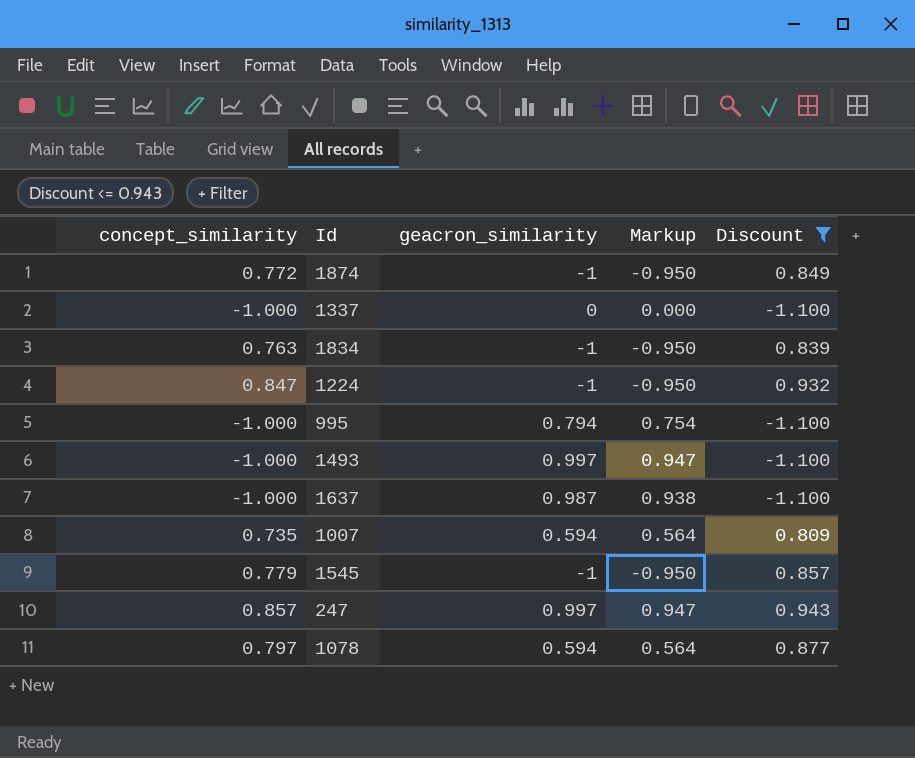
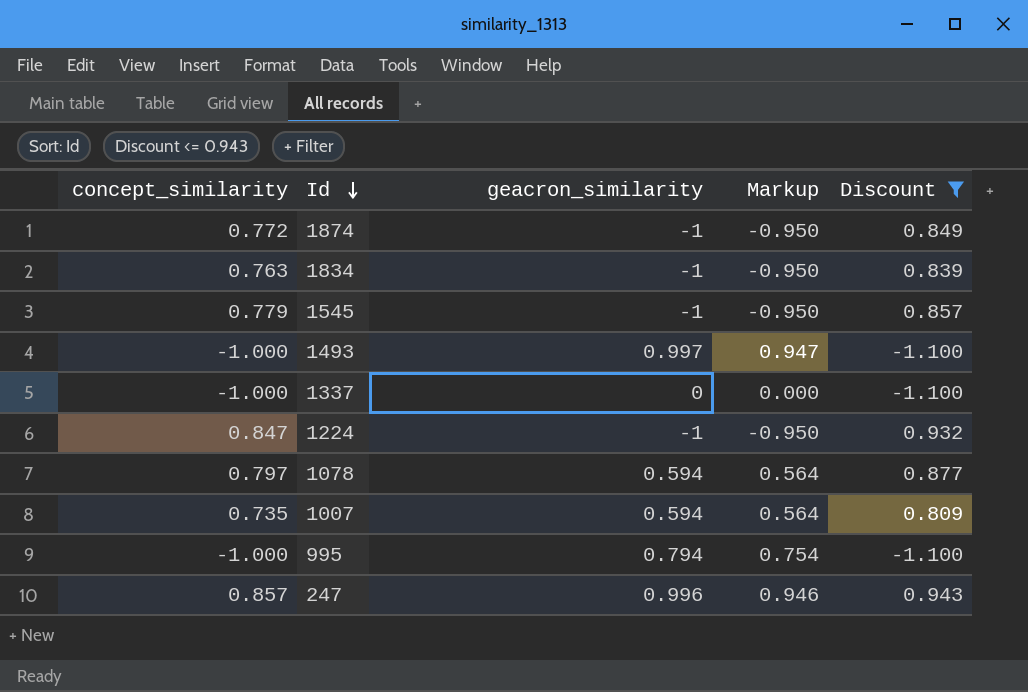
row order: none -> Id descending
row 1637: -1.000 | 0.987 | 0.938 | -1.100 -> none
247 | geacron_similarity: 0.997 -> 0.996
247 | Markup: 0.947 -> 0.946

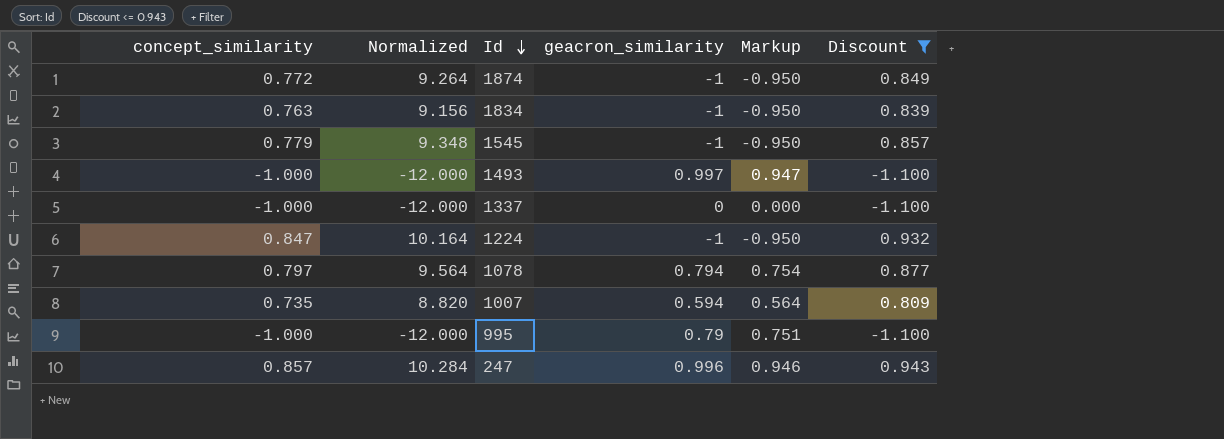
column Normalized | formula: none -> [concept_similarity] * 12
1078 | geacron_similarity: 0.594 -> 0.794
1078 | Markup: 0.564 -> 0.754
995 | geacron_similarity: 0.794 -> 0.79
995 | Markup: 0.754 -> 0.751

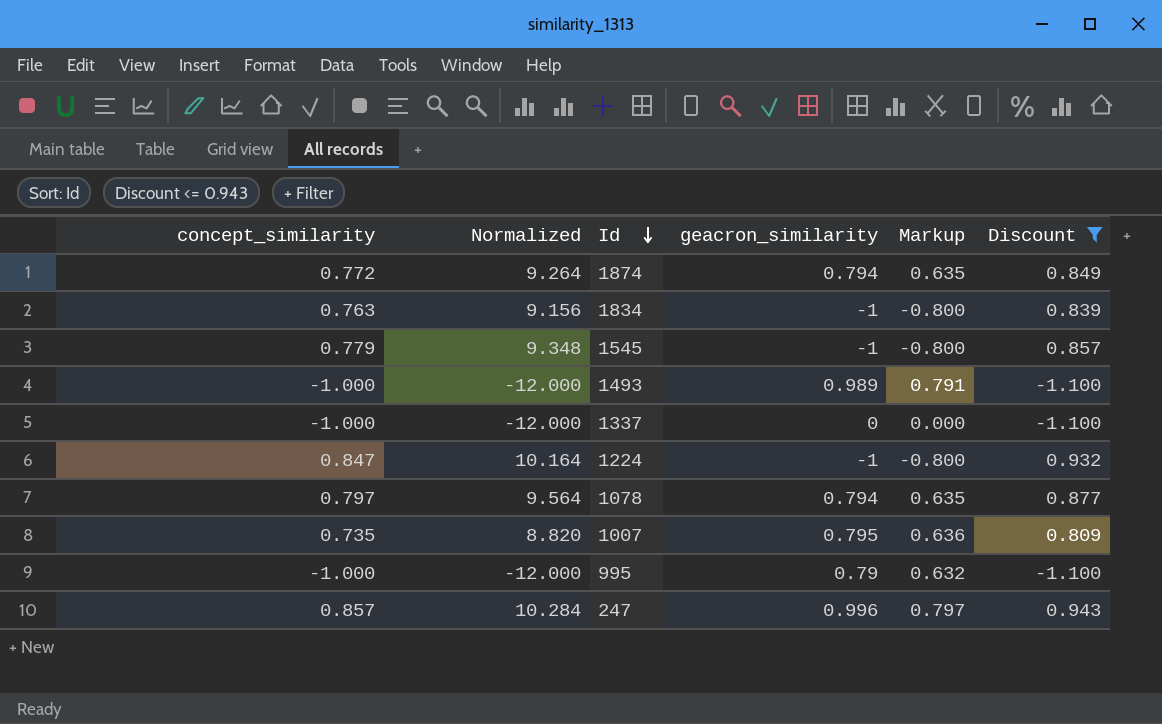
column Markup | formula: [geacron_similarity] * 0.95 -> [geacron_similarity] * 0.8
1874 | geacron_similarity: -1 -> 0.794
1493 | geacron_similarity: 0.997 -> 0.989
1007 | geacron_similarity: 0.594 -> 0.795

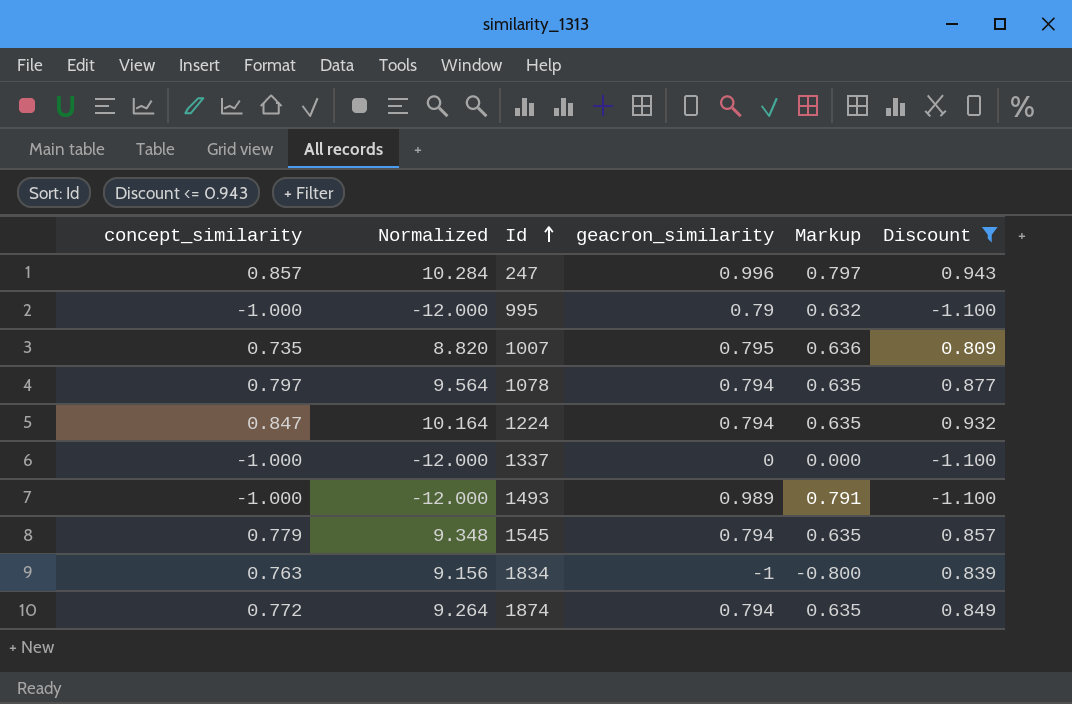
row order: Id descending -> Id ascending
1224 | geacron_similarity: -1 -> 0.794
1224 | Markup: -0.800 -> 0.635
1545 | geacron_similarity: -1 -> 0.794
1545 | Markup: -0.800 -> 0.635

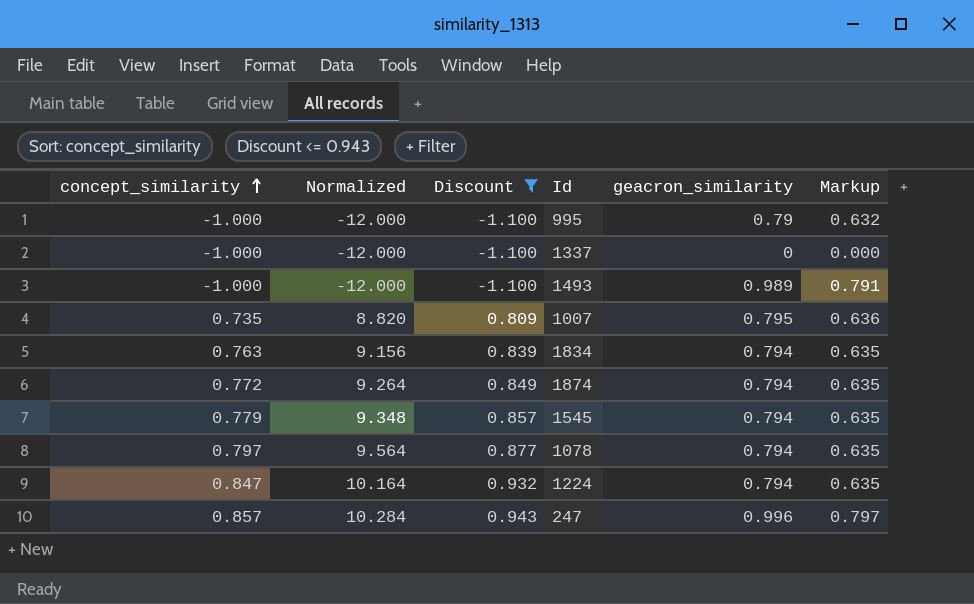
row order: Id ascending -> concept_similarity ascending
column Discount | position: 6 -> 3
1834 | geacron_similarity: -1 -> 0.794
1834 | Markup: -0.800 -> 0.635

